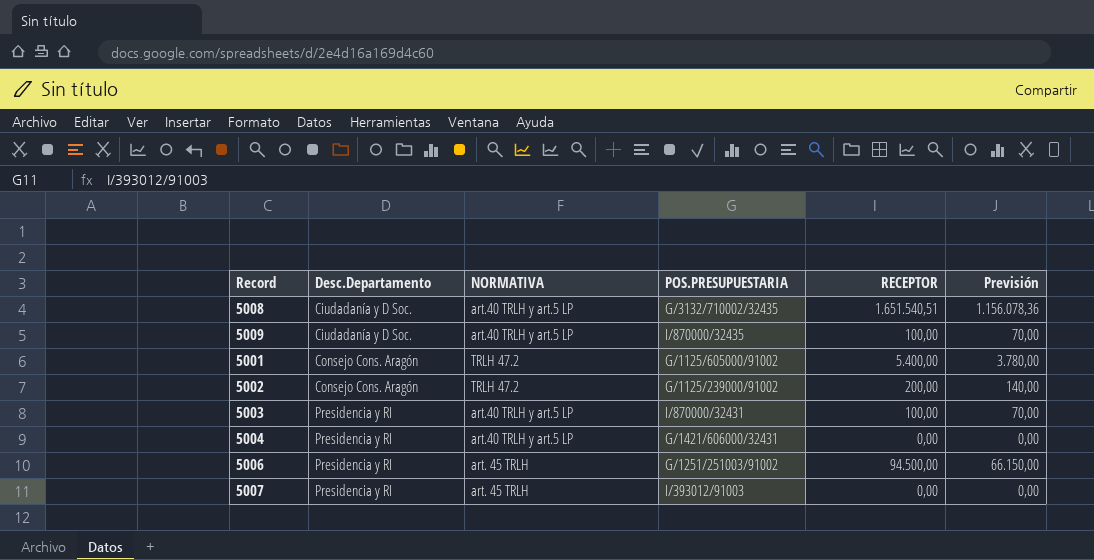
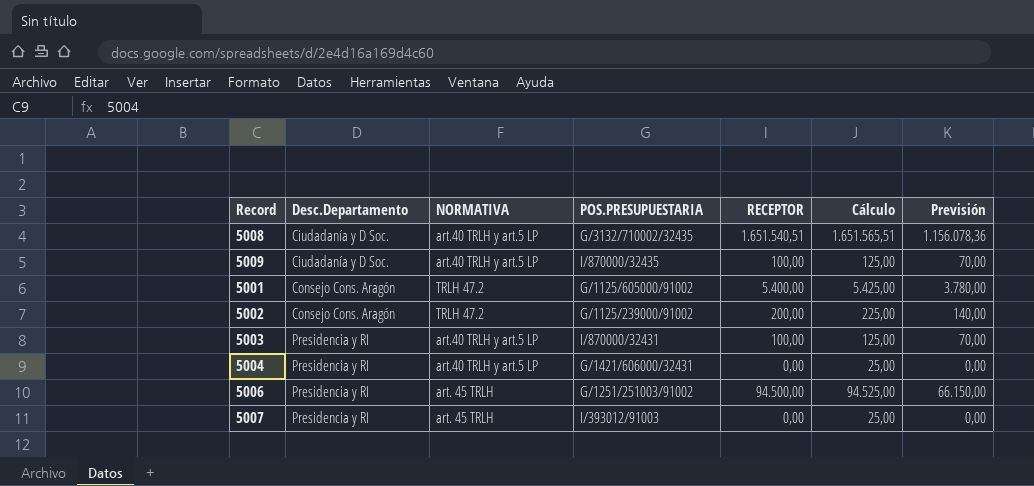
column Cálculo | formula: none -> [RECEPTOR] + 25

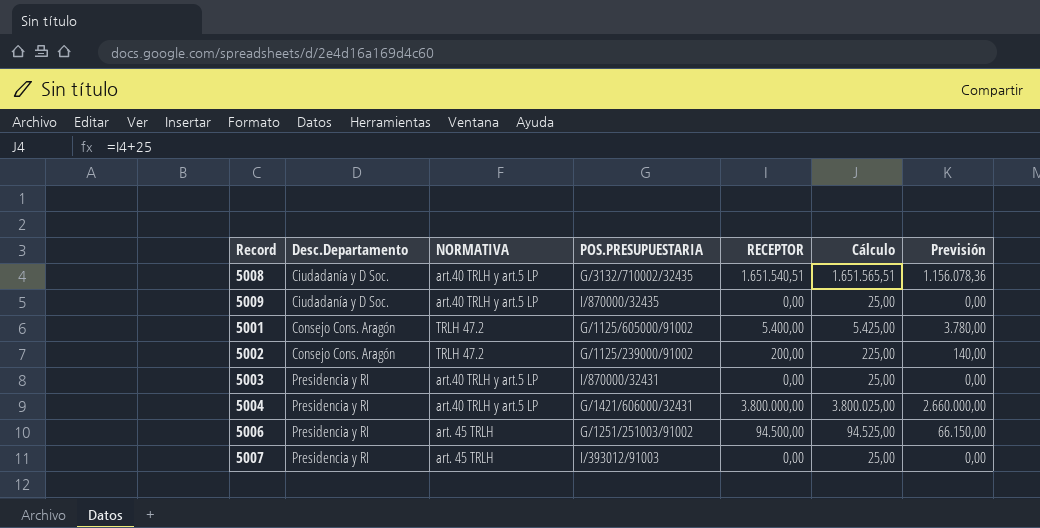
5009 | RECEPTOR: 100,00 -> 0,00
5009 | Cálculo: 125,00 -> 25,00
5009 | Previsión: 70,00 -> 0,00
5003 | RECEPTOR: 100,00 -> 0,00
5003 | Cálculo: 125,00 -> 25,00
5003 | Previsión: 70,00 -> 0,00
5004 | RECEPTOR: 0,00 -> 3.800.000,00
5004 | Cálculo: 25,00 -> 3.800.025,00
5004 | Previsión: 0,00 -> 2.660.000,00

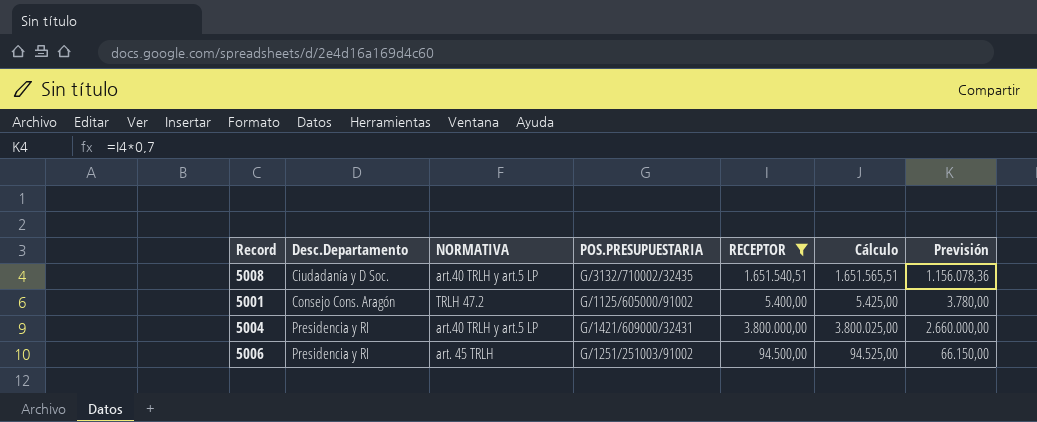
filter: none -> RECEPTOR >= 5.400,00
5004 | POS.PRESUPUESTARIA: G/1421/606000/32431 -> G/1421/609000/32431

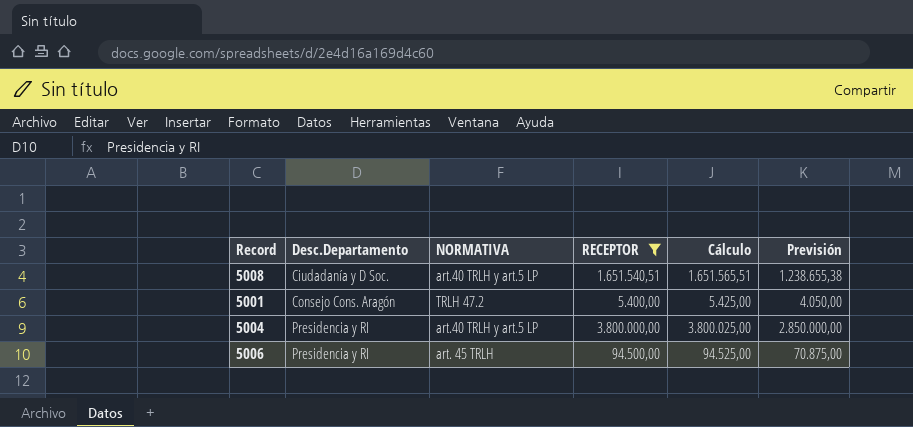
column POS.PRESUPUESTARIA | position: 4 -> none
column Previsión | formula: [RECEPTOR] * 0,7 -> [RECEPTOR] * 0,75

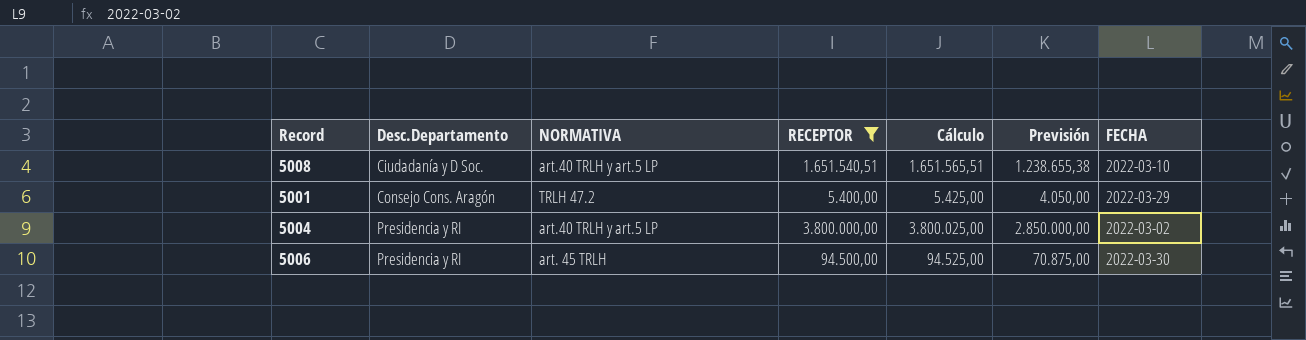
column FECHA | position: none -> 7

